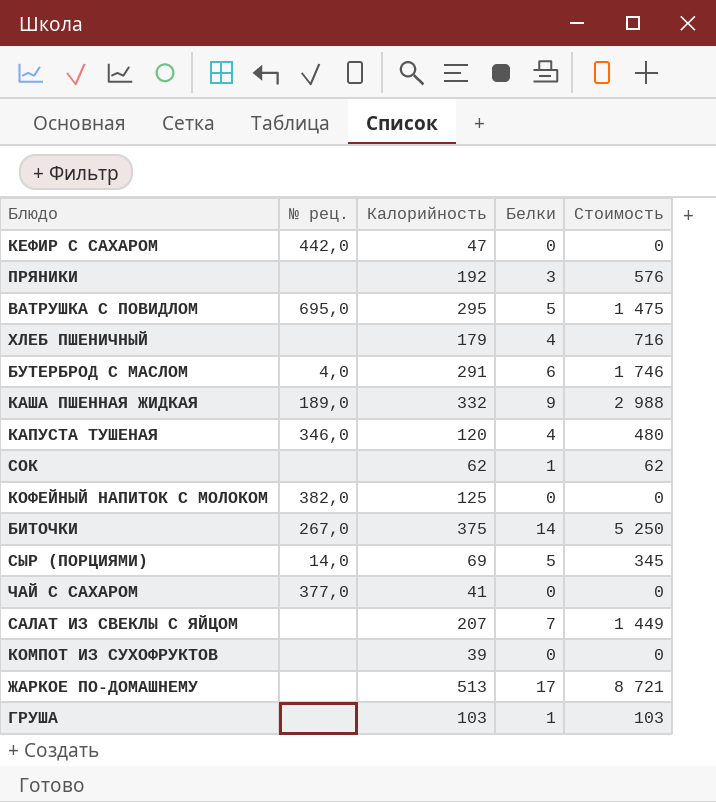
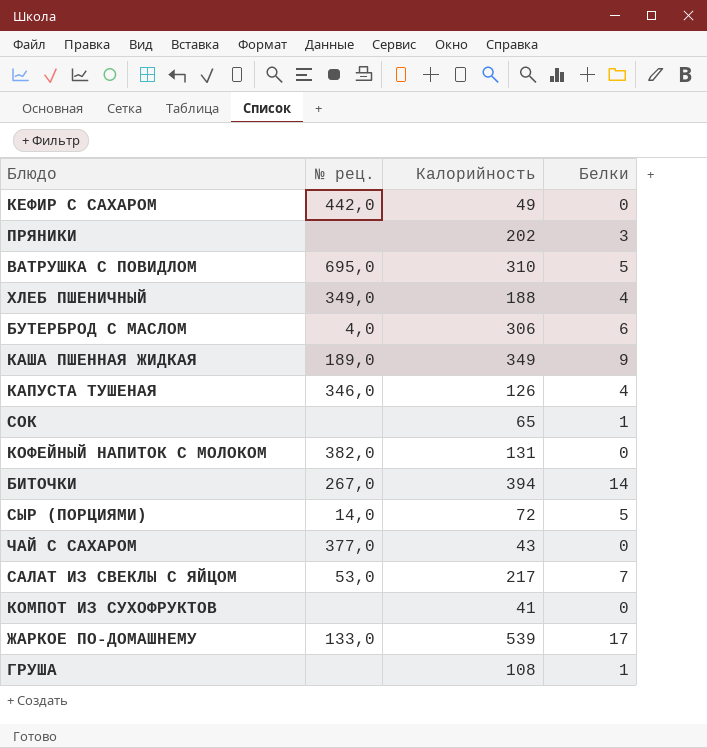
column Стоимость | formula: [Калорийность] * [Белки] -> none
КЕФИР С САХАРОМ | Калорийность: 47 -> 49
ПРЯНИКИ | Калорийность: 192 -> 202
ВАТРУШКА С ПОВИДЛОМ | Калорийность: 295 -> 310
ХЛЕБ ПШЕНИЧНЫЙ | № рец.: none -> 349,0
ХЛЕБ ПШЕНИЧНЫЙ | Калорийность: 179 -> 188
БУТЕРБРОД С МАСЛОМ | Калорийность: 291 -> 306
КАША ПШЕННАЯ ЖИДКАЯ | Калорийность: 332 -> 349
КАПУСТА ТУШЕНАЯ | Калорийность: 120 -> 126
СОК | Калорийность: 62 -> 65
КОФЕЙНЫЙ НАПИТОК С МОЛОКОМ | Калорийность: 125 -> 131
БИТОЧКИ | Калорийность: 375 -> 394
СЫР (ПОРЦИЯМИ) | Калорийность: 69 -> 72
ЧАЙ С САХАРОМ | Калорийность: 41 -> 43
САЛАТ ИЗ СВЕКЛЫ С ЯЙЦОМ | № рец.: none -> 53,0
САЛАТ ИЗ СВЕКЛЫ С ЯЙЦОМ | Калорийность: 207 -> 217
КОМПОТ ИЗ СУХОФРУКТОВ | Калорийность: 39 -> 41
ЖАРКОЕ ПО-ДОМАШНЕМУ | № рец.: none -> 133,0
ЖАРКОЕ ПО-ДОМАШНЕМУ | Калорийность: 513 -> 539
ГРУША | Калорийность: 103 -> 108

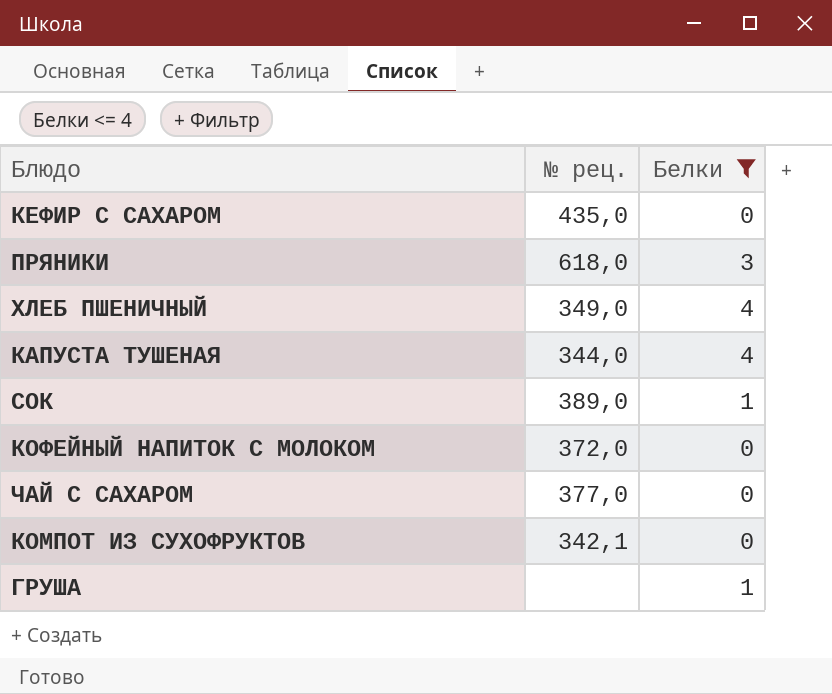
filter: none -> Белки <= 4
column Калорийность | position: 3 -> none
КЕФИР С САХАРОМ | № рец.: 442,0 -> 435,0
ПРЯНИКИ | № рец.: none -> 618,0
КАПУСТА ТУШЕНАЯ | № рец.: 346,0 -> 344,0
СОК | № рец.: none -> 389,0
КОФЕЙНЫЙ НАПИТОК С МОЛОКОМ | № рец.: 382,0 -> 372,0
КОМПОТ ИЗ СУХОФРУКТОВ | № рец.: none -> 342,1

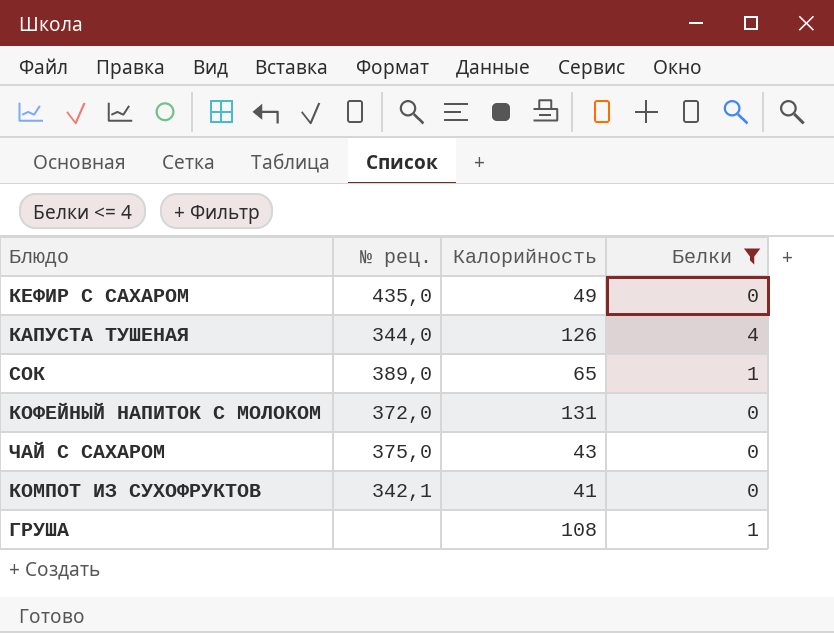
column Калорийность | position: none -> 3
row ПРЯНИКИ: 618,0 | 3 -> none
row ХЛЕБ ПШЕНИЧНЫЙ: 349,0 | 4 -> none
ЧАЙ С САХАРОМ | № рец.: 377,0 -> 375,0

